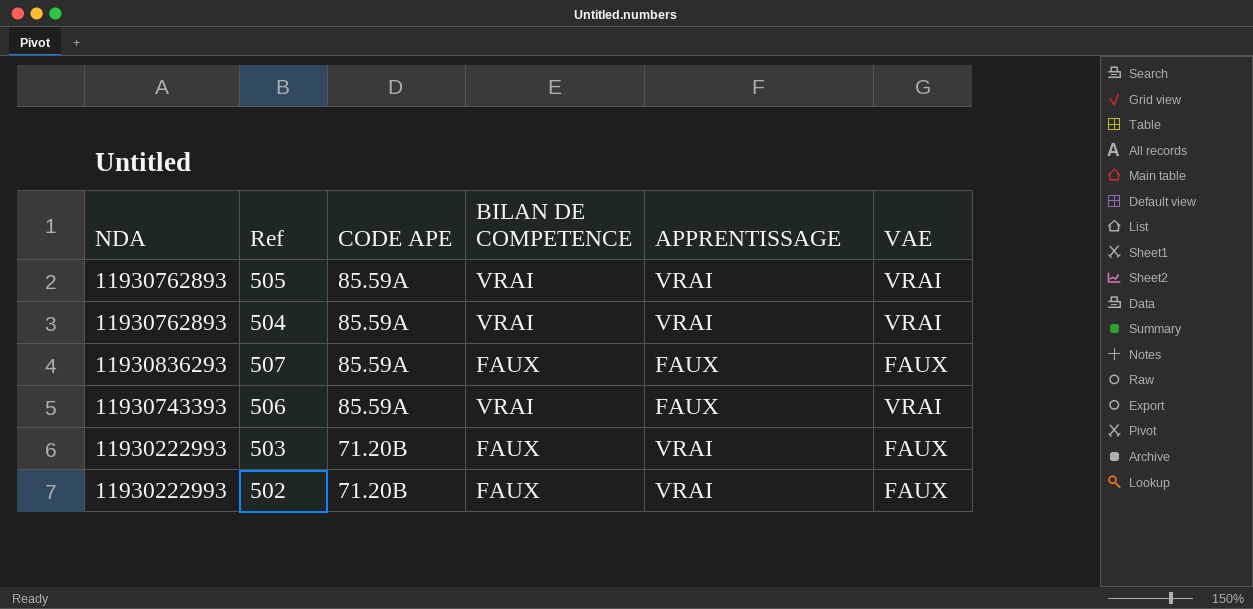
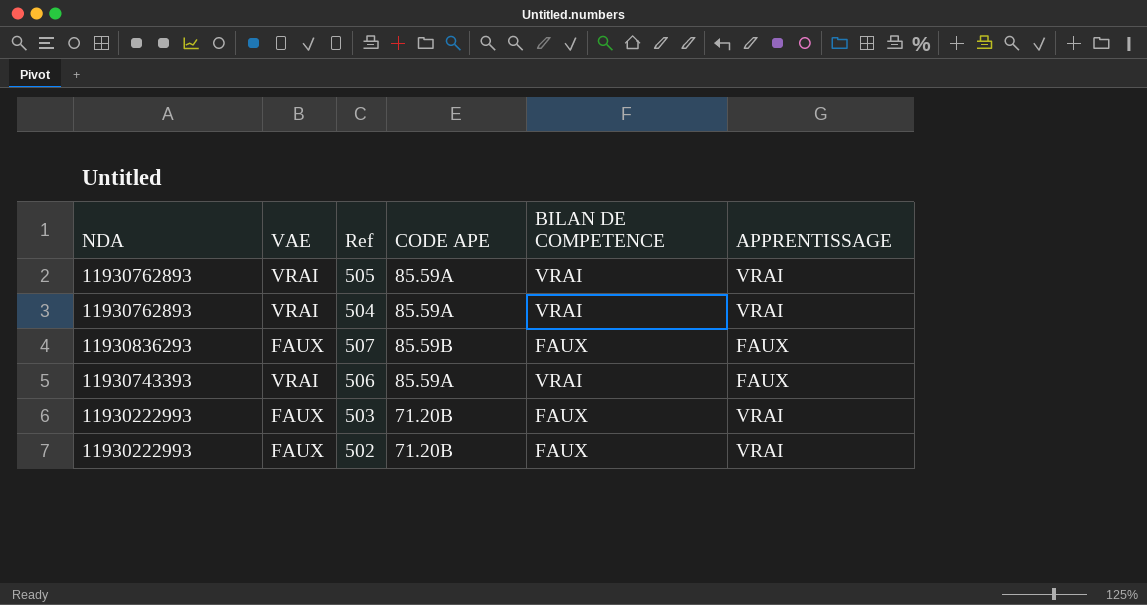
column VAE | position: 6 -> 2
507 | CODE APE: 85.59A -> 85.59B

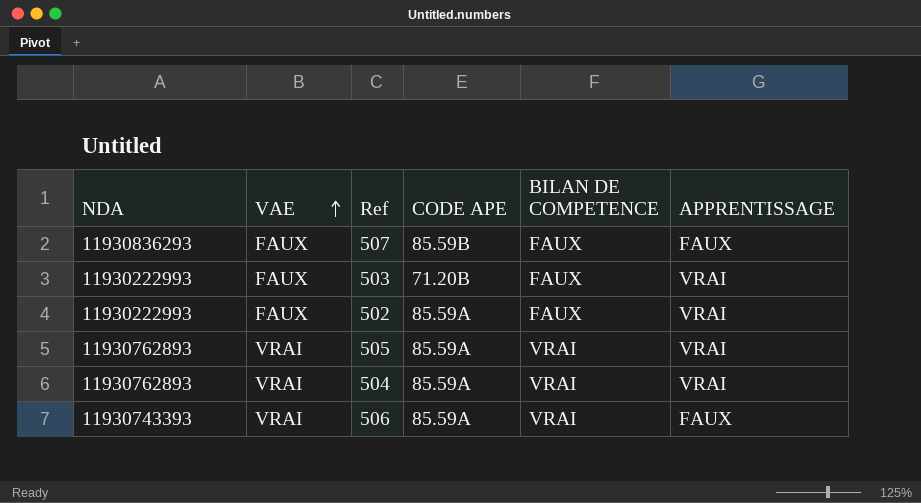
row order: none -> VAE ascending
502 | CODE APE: 71.20B -> 85.59A

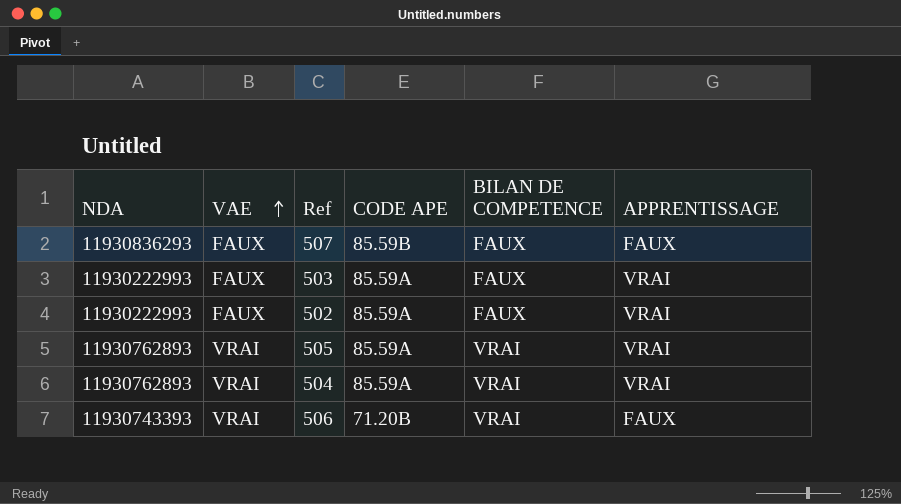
503 | CODE APE: 71.20B -> 85.59A
506 | CODE APE: 85.59A -> 71.20B

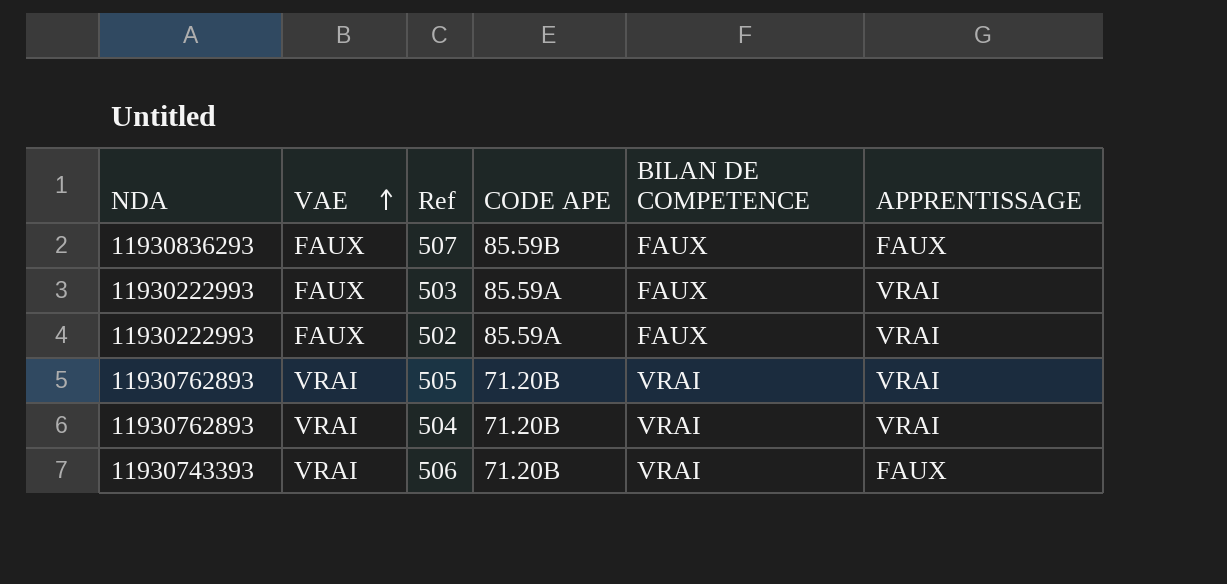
505 | CODE APE: 85.59A -> 71.20B
504 | CODE APE: 85.59A -> 71.20B

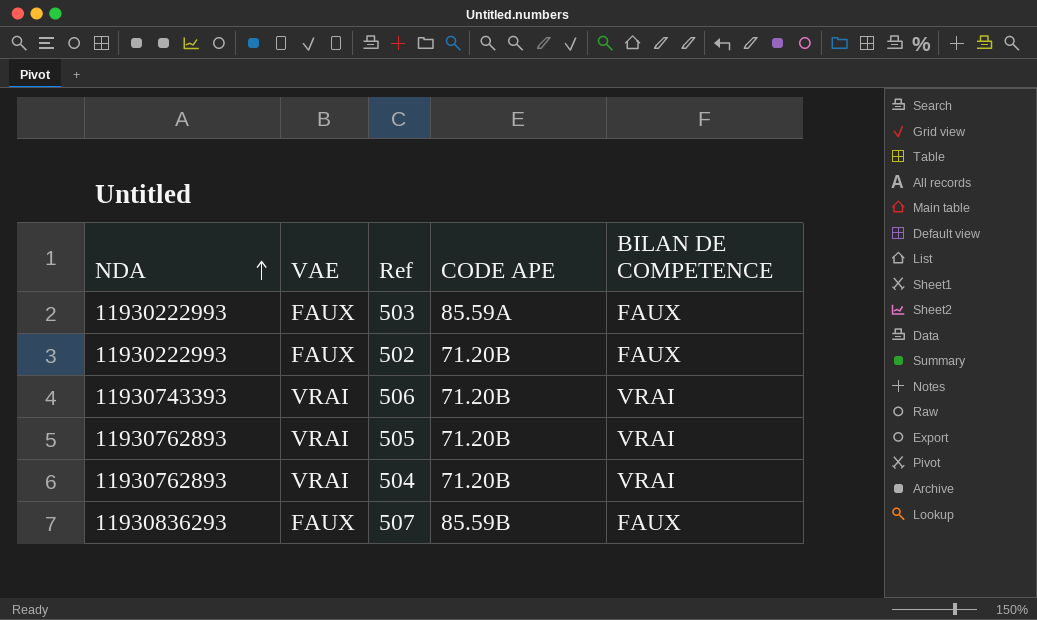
row order: VAE ascending -> NDA ascending
column APPRENTISSAGE | position: 6 -> none
502 | CODE APE: 85.59A -> 71.20B

